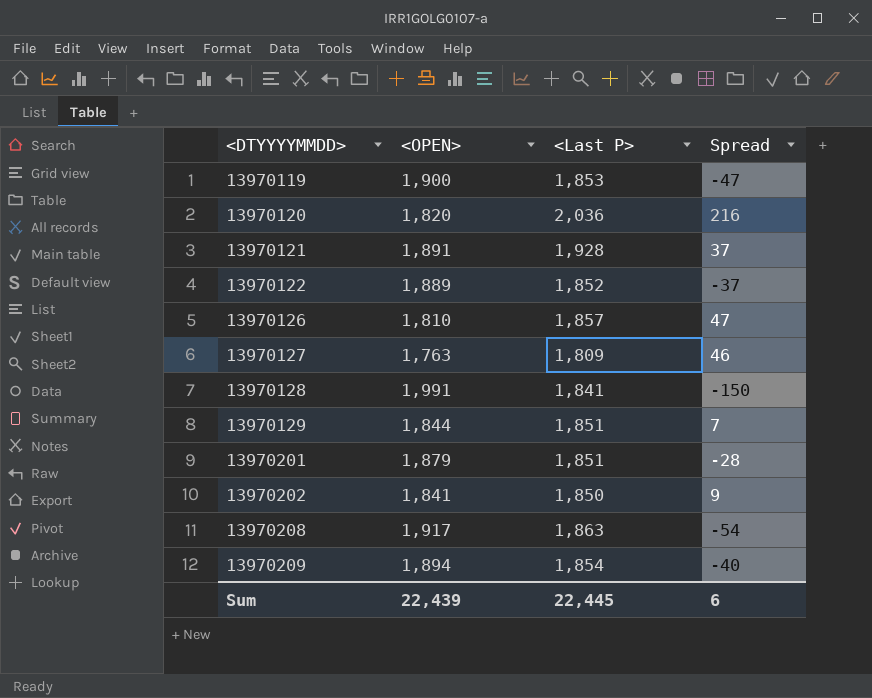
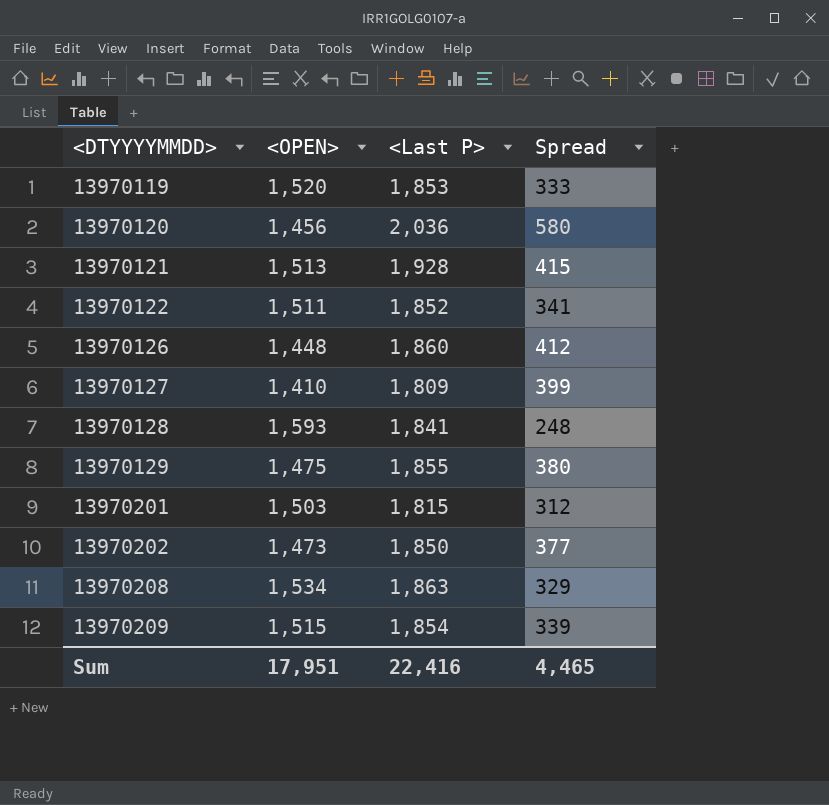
13970119 | <OPEN>: 1,900 -> 1,520
13970119 | Spread: -47 -> 333
13970120 | <OPEN>: 1,820 -> 1,456
13970120 | Spread: 216 -> 580
13970121 | <OPEN>: 1,891 -> 1,513
13970121 | Spread: 37 -> 415
13970122 | <OPEN>: 1,889 -> 1,511
13970122 | Spread: -37 -> 341
13970126 | <OPEN>: 1,810 -> 1,448
13970126 | <Last P>: 1,857 -> 1,860
13970126 | Spread: 47 -> 412
13970127 | <OPEN>: 1,763 -> 1,410
13970127 | Spread: 46 -> 399
13970128 | <OPEN>: 1,991 -> 1,593
13970128 | Spread: -150 -> 248
13970129 | <OPEN>: 1,844 -> 1,475
13970129 | <Last P>: 1,851 -> 1,855
13970129 | Spread: 7 -> 380
13970201 | <OPEN>: 1,879 -> 1,503
13970201 | <Last P>: 1,851 -> 1,815
13970201 | Spread: -28 -> 312
13970202 | <OPEN>: 1,841 -> 1,473
13970202 | Spread: 9 -> 377
13970208 | <OPEN>: 1,917 -> 1,534
13970208 | Spread: -54 -> 329
13970209 | <OPEN>: 1,894 -> 1,515
13970209 | Spread: -40 -> 339
Sum | <OPEN>: 22,439 -> 17,951
Sum | <Last P>: 22,445 -> 22,416
Sum | Spread: 6 -> 4,465

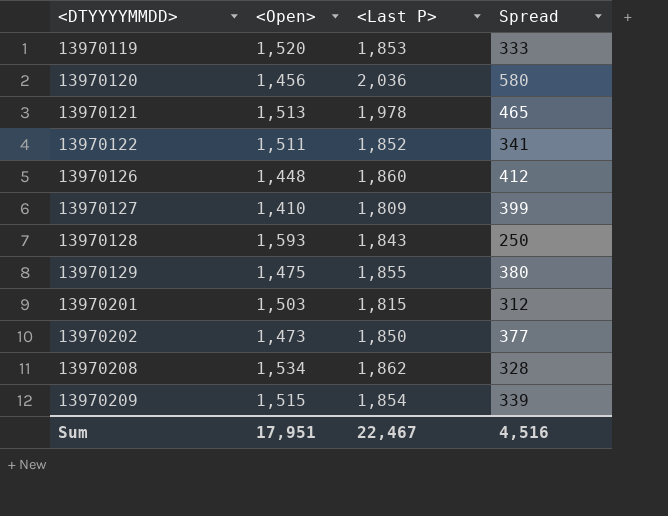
column name: <OPEN> -> <Open>
13970121 | <Last P>: 1,928 -> 1,978
13970121 | Spread: 415 -> 465
13970128 | <Last P>: 1,841 -> 1,843
13970128 | Spread: 248 -> 250
13970208 | <Last P>: 1,863 -> 1,862
13970208 | Spread: 329 -> 328
Sum | <Last P>: 22,416 -> 22,467
Sum | Spread: 4,465 -> 4,516

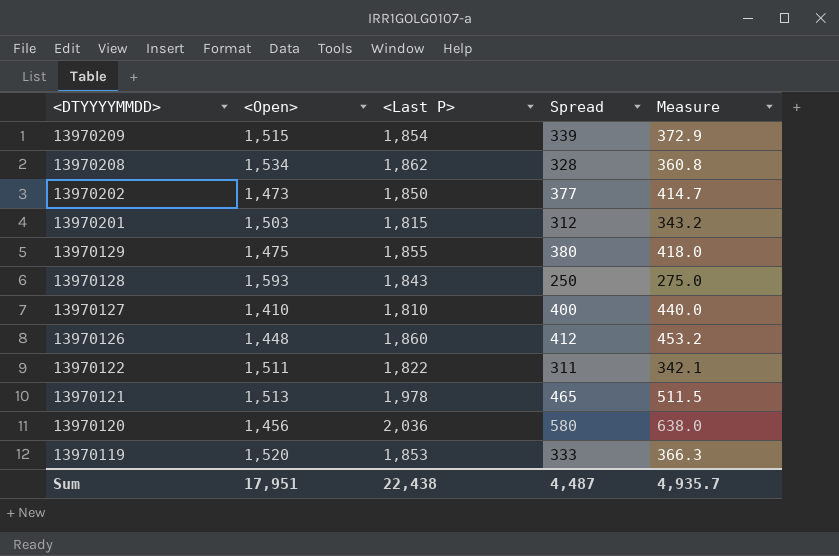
row order: <DTYYYYMMDD> ascending -> <DTYYYYMMDD> descending
column Measure | formula: none -> [Spread] * 1.1
13970127 | <Last P>: 1,809 -> 1,810
13970127 | Spread: 399 -> 400
13970122 | <Last P>: 1,852 -> 1,822
13970122 | Spread: 341 -> 311
Sum | <Last P>: 22,467 -> 22,438
Sum | Spread: 4,516 -> 4,487

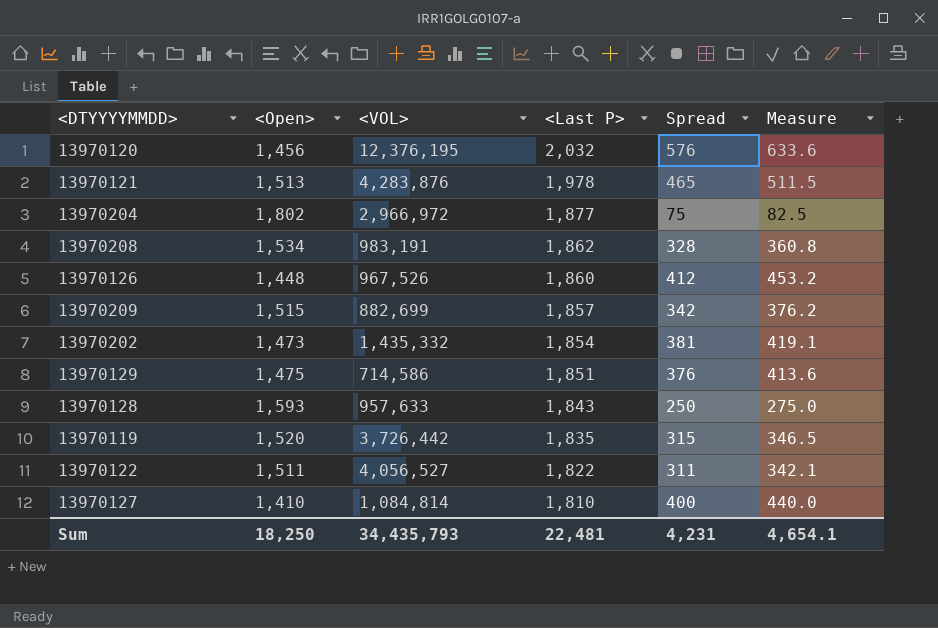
row order: <DTYYYYMMDD> descending -> <Last P> descending
column <VOL> | position: none -> 3
row 13970201: 1,503 | 1,815 | 312 | 343.2 -> none
13970120 | <Last P>: 2,036 -> 2,032
13970120 | Spread: 580 -> 576
13970120 | Measure: 638.0 -> 633.6
row 13970204: none -> 1,802 | 2,966,972 | 1,877 | 75 | 82.5
13970209 | <Last P>: 1,854 -> 1,857
13970209 | Spread: 339 -> 342
13970209 | Measure: 372.9 -> 376.2
13970202 | <Last P>: 1,850 -> 1,854
13970202 | Spread: 377 -> 381
13970202 | Measure: 414.7 -> 419.1
13970129 | <Last P>: 1,855 -> 1,851
13970129 | Spread: 380 -> 376
13970129 | Measure: 418.0 -> 413.6
13970119 | <Last P>: 1,853 -> 1,835
13970119 | Spread: 333 -> 315
13970119 | Measure: 366.3 -> 346.5
Sum | <Open>: 17,951 -> 18,250
Sum | <Last P>: 22,438 -> 22,481
Sum | Spread: 4,487 -> 4,231
Sum | Measure: 4,935.7 -> 4,654.1

